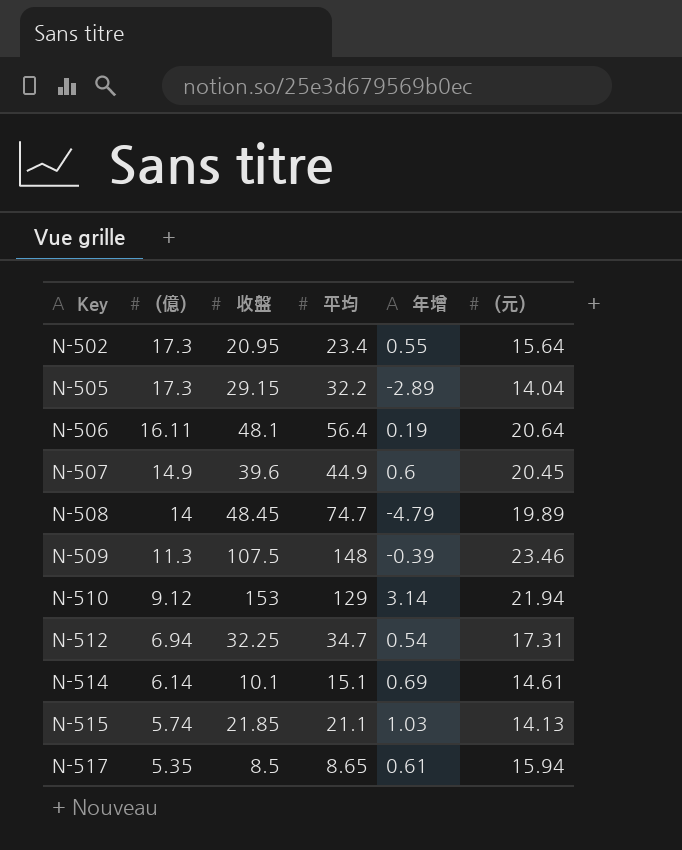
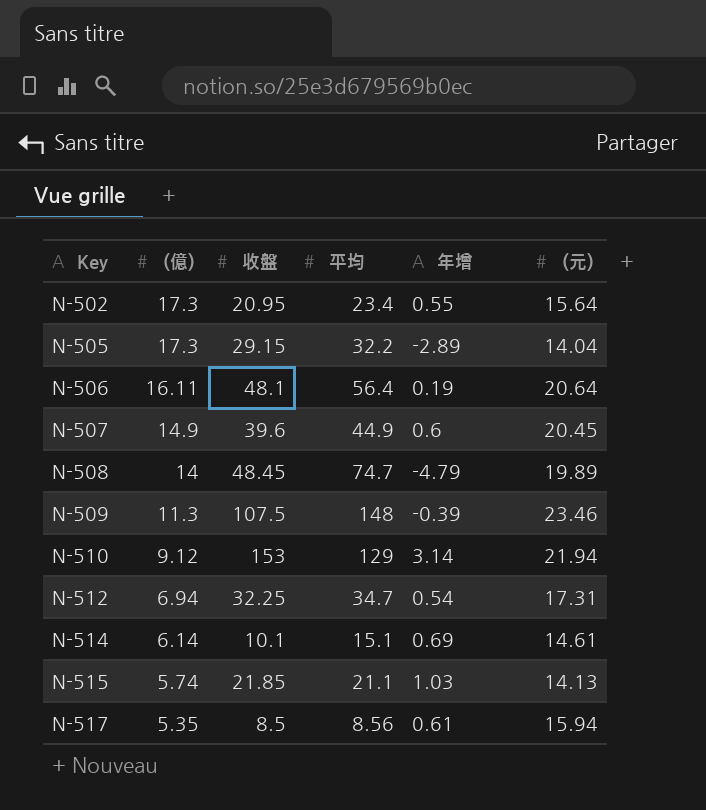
N-517 | 平均: 8.65 -> 8.56

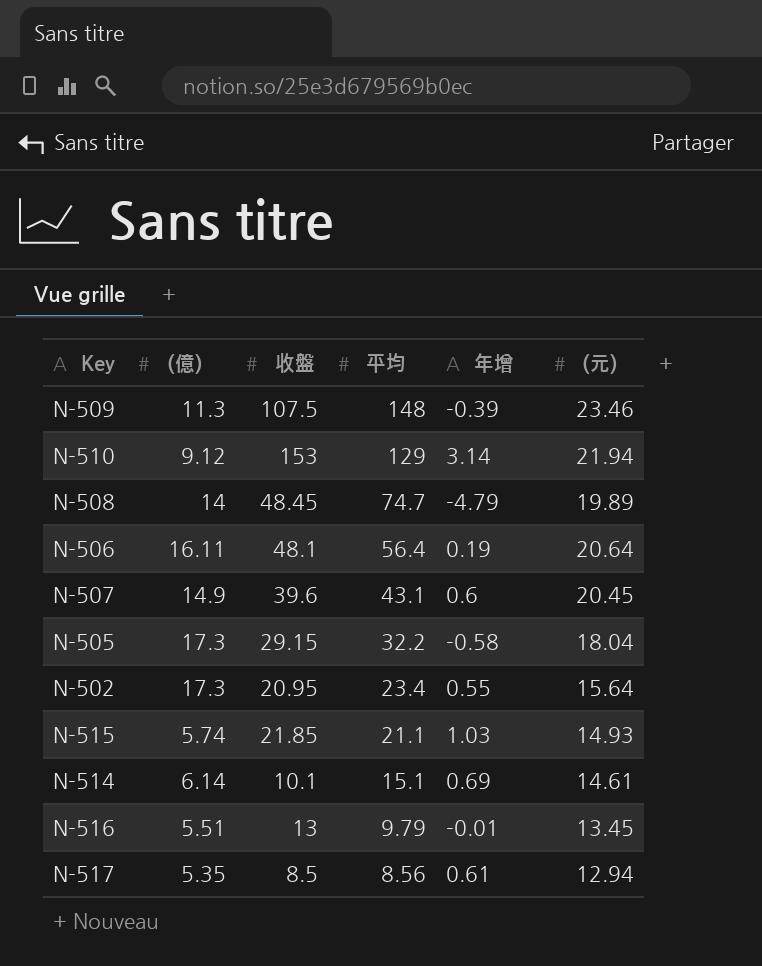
row order: Key ascending -> 平均 descending
row N-512: 6.94 | 32.25 | 34.7 | 0.54 | 17.31 -> none
N-507 | 平均: 44.9 -> 43.1
N-505 | 年增: -2.89 -> -0.58
N-505 | (元): 14.04 -> 18.04
N-515 | (元): 14.13 -> 14.93
row N-516: none -> 5.51 | 13 | 9.79 | -0.01 | 13.45
N-517 | (元): 15.94 -> 12.94

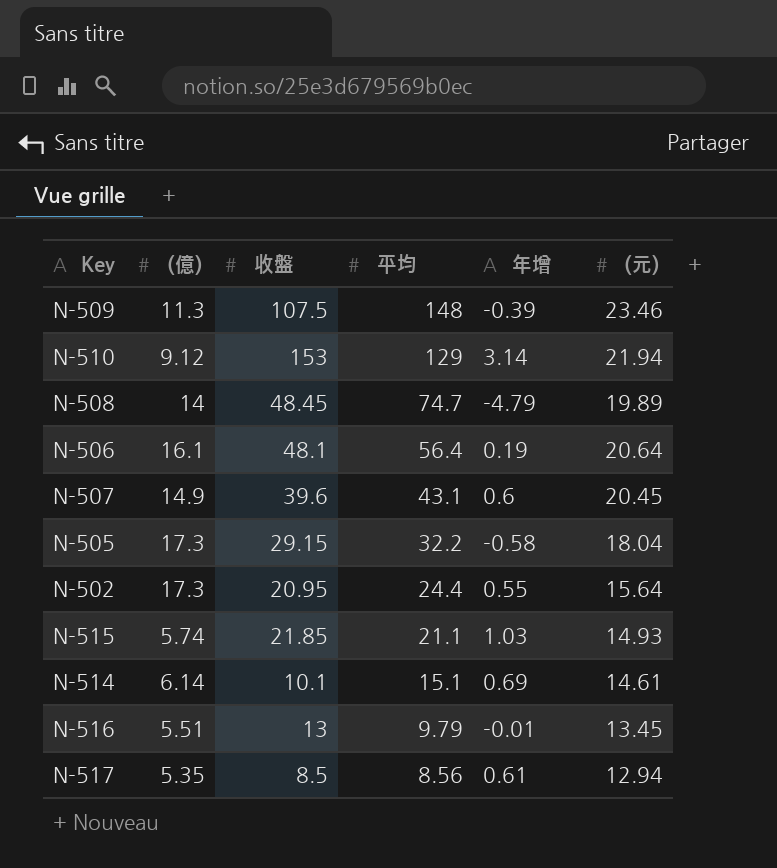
N-506 | (億): 16.11 -> 16.1
N-502 | 平均: 23.4 -> 24.4

